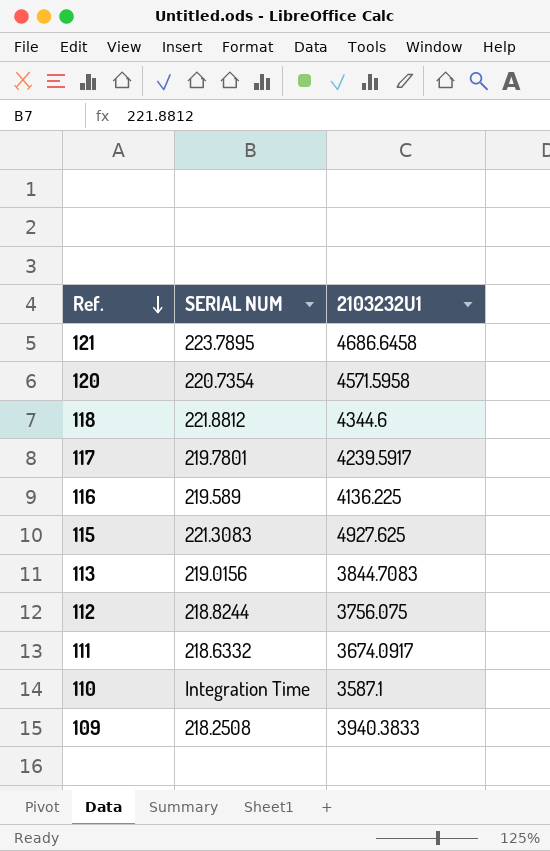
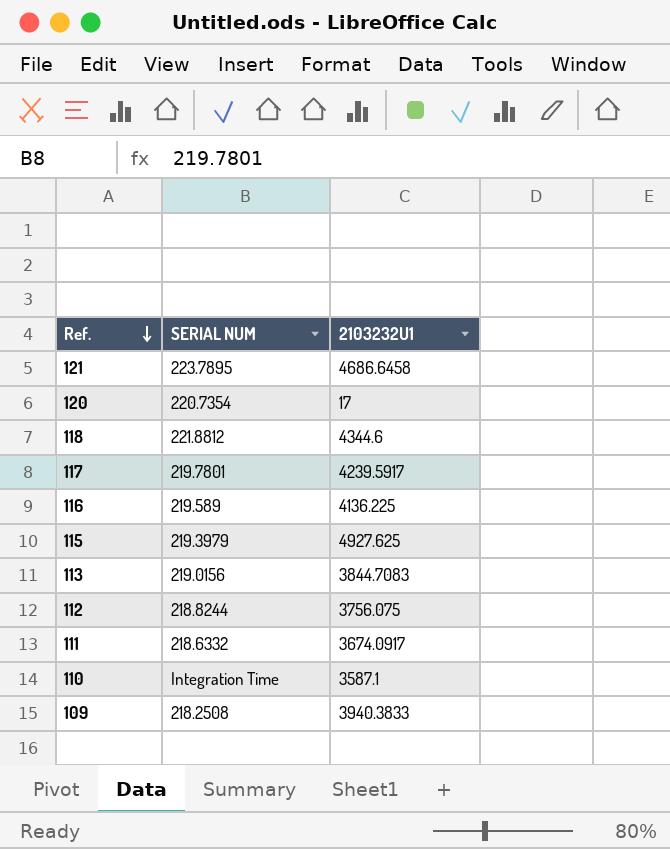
120 | 2103232U1: 4571.5958 -> 17
115 | SERIAL NUM: 221.3083 -> 219.3979

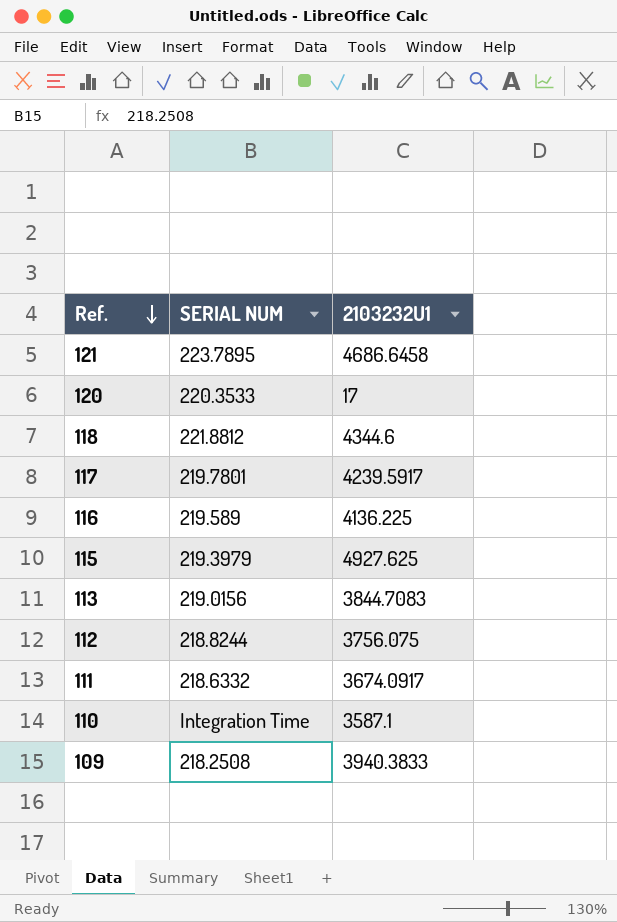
120 | SERIAL NUM: 220.7354 -> 220.3533

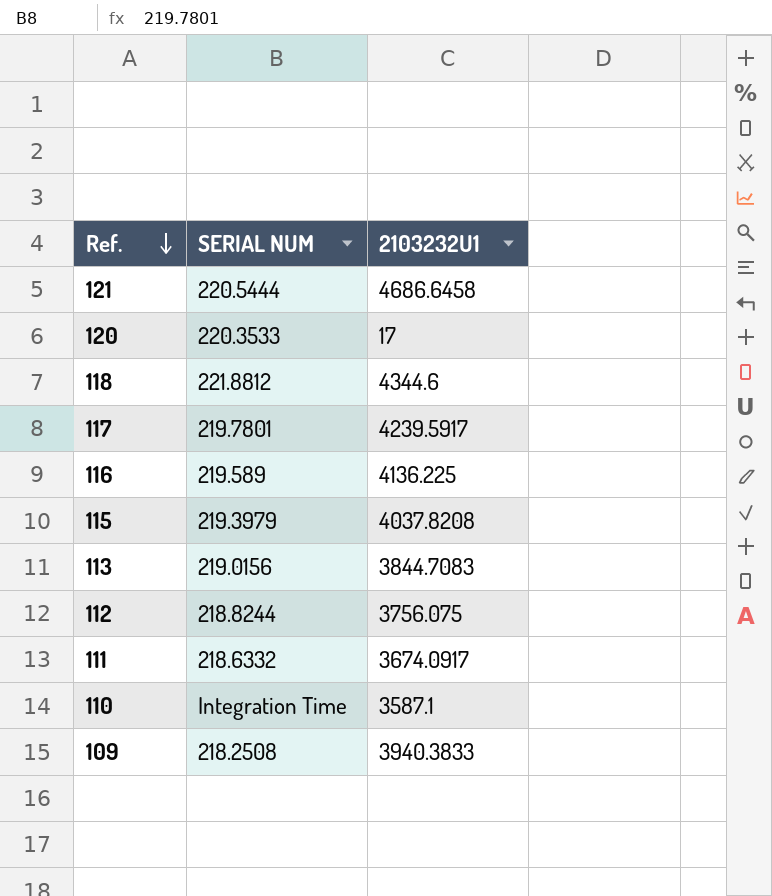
121 | SERIAL NUM: 223.7895 -> 220.5444
115 | 2103232U1: 4927.625 -> 4037.8208

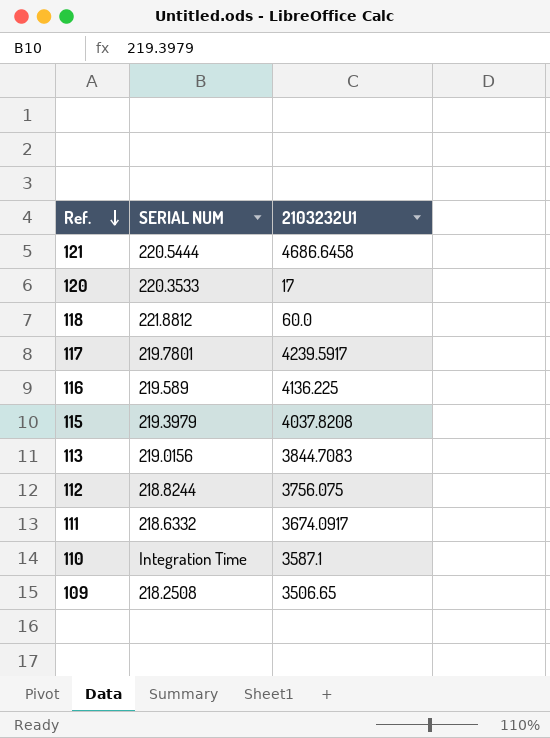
118 | 2103232U1: 4344.6 -> 60.0
109 | 2103232U1: 3940.3833 -> 3506.65

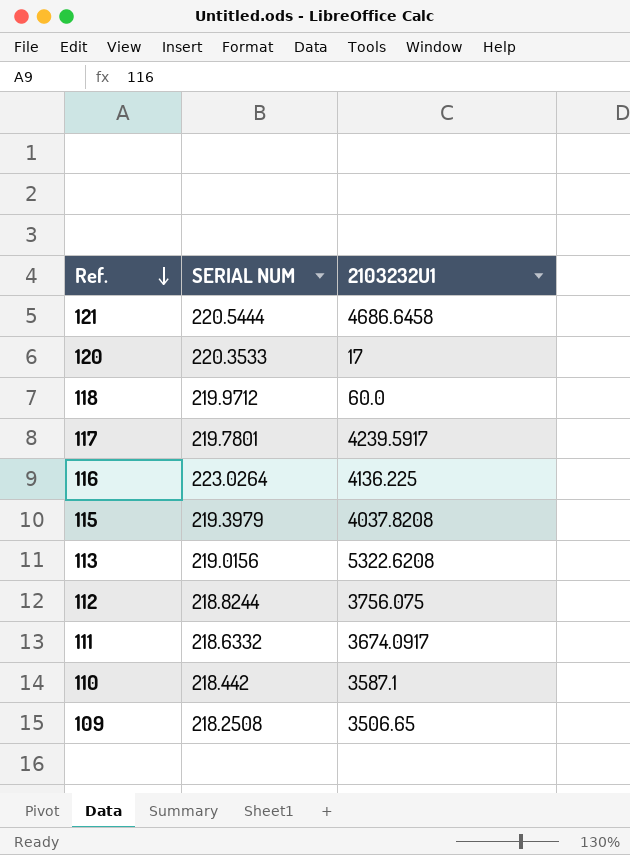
118 | SERIAL NUM: 221.8812 -> 219.9712
116 | SERIAL NUM: 219.589 -> 223.0264
113 | 2103232U1: 3844.7083 -> 5322.6208
110 | SERIAL NUM: Integration Time -> 218.442

